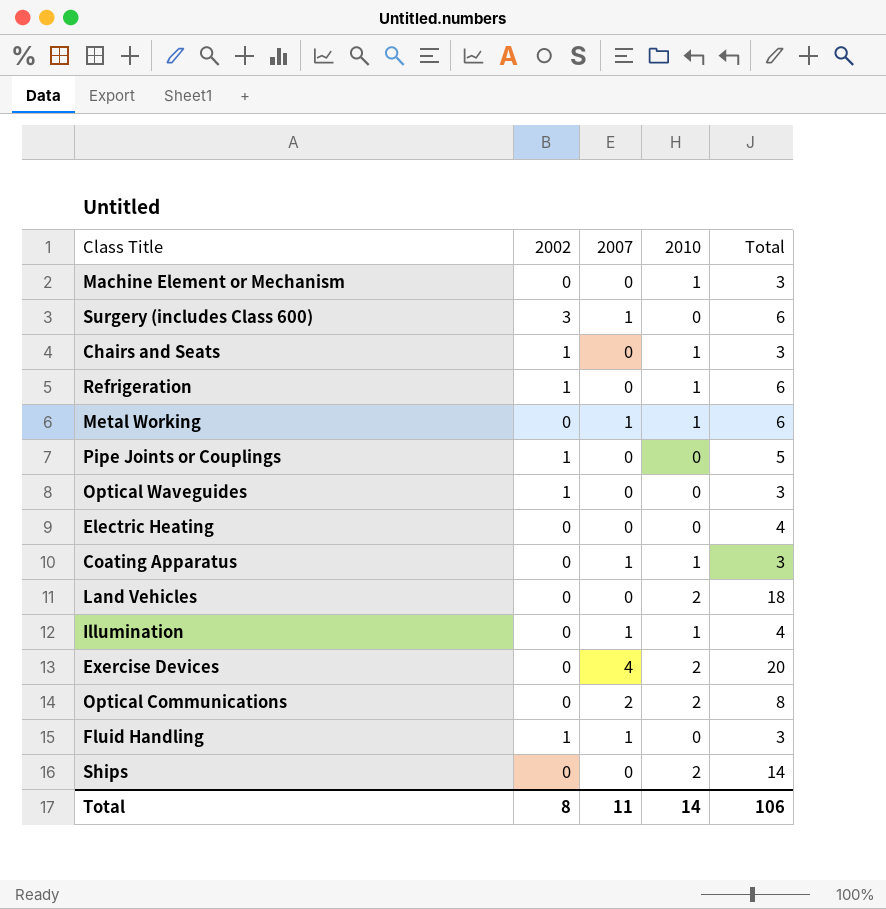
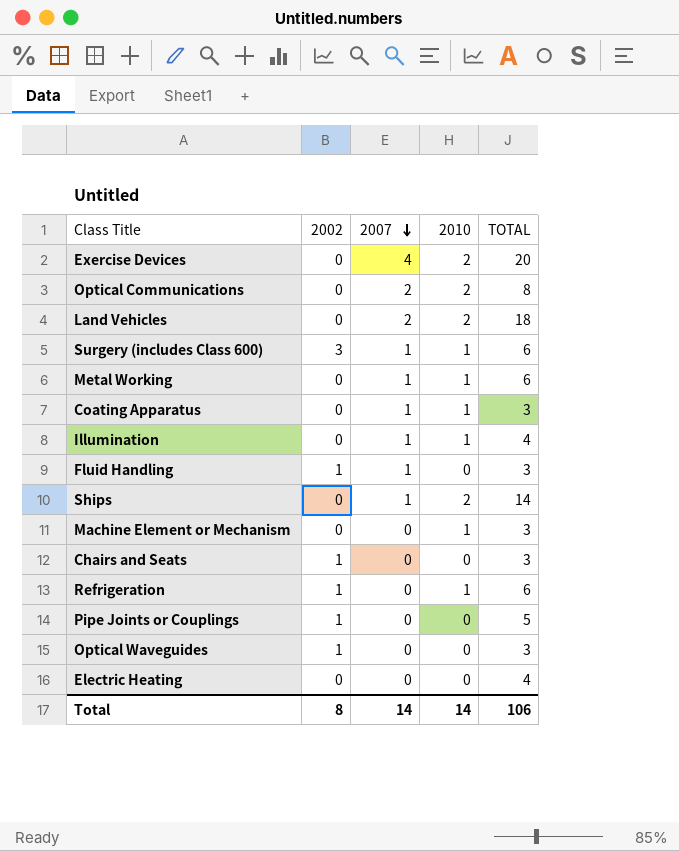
row order: none -> 2007 descending
column name: Total -> TOTAL
Land Vehicles | 2007: 0 -> 2
Surgery (includes Class 600) | 2010: 0 -> 1
Ships | 2007: 0 -> 1
Chairs and Seats | 2010: 1 -> 0
Total | 2007: 11 -> 14

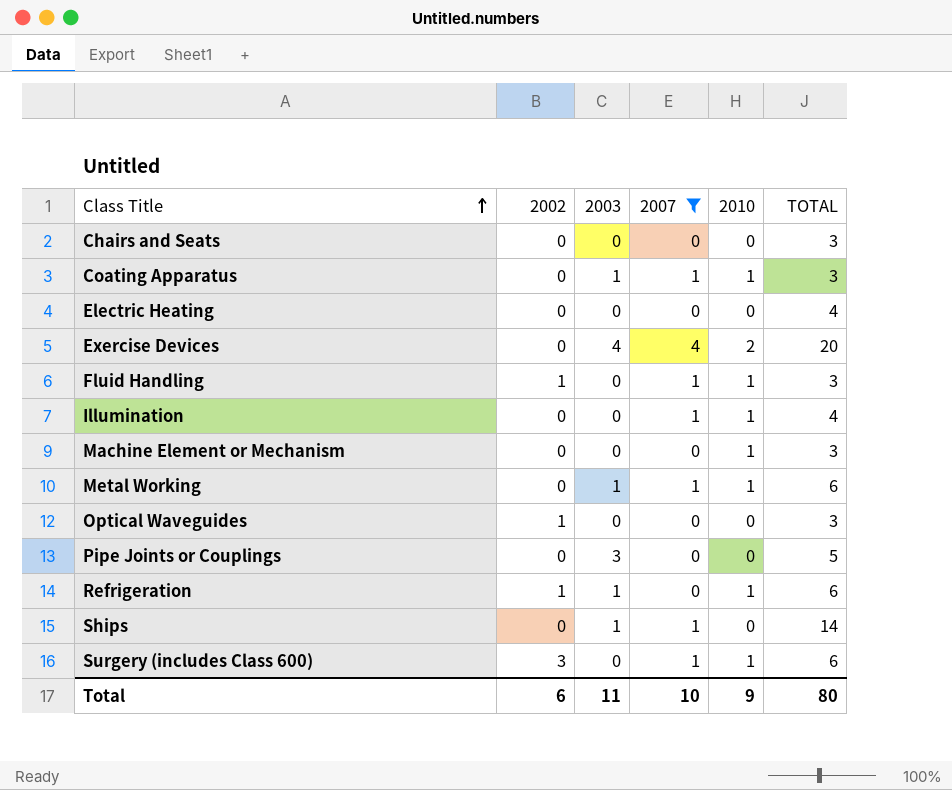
filter: none -> 2007 != 2
row order: 2007 descending -> Class Title ascending
column 2003 | position: none -> 3
Chairs and Seats | 2002: 1 -> 0
Fluid Handling | 2010: 0 -> 1
Pipe Joints or Couplings | 2002: 1 -> 0
Ships | 2010: 2 -> 0
Total | 2002: 8 -> 6
Total | 2007: 14 -> 10
Total | 2010: 14 -> 9
Total | TOTAL: 106 -> 80

